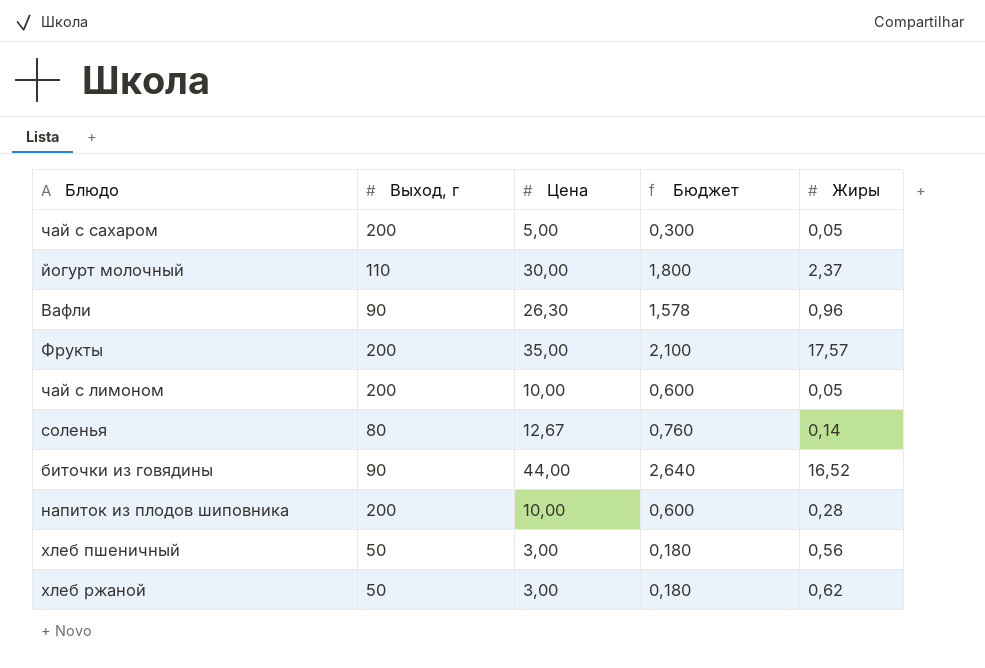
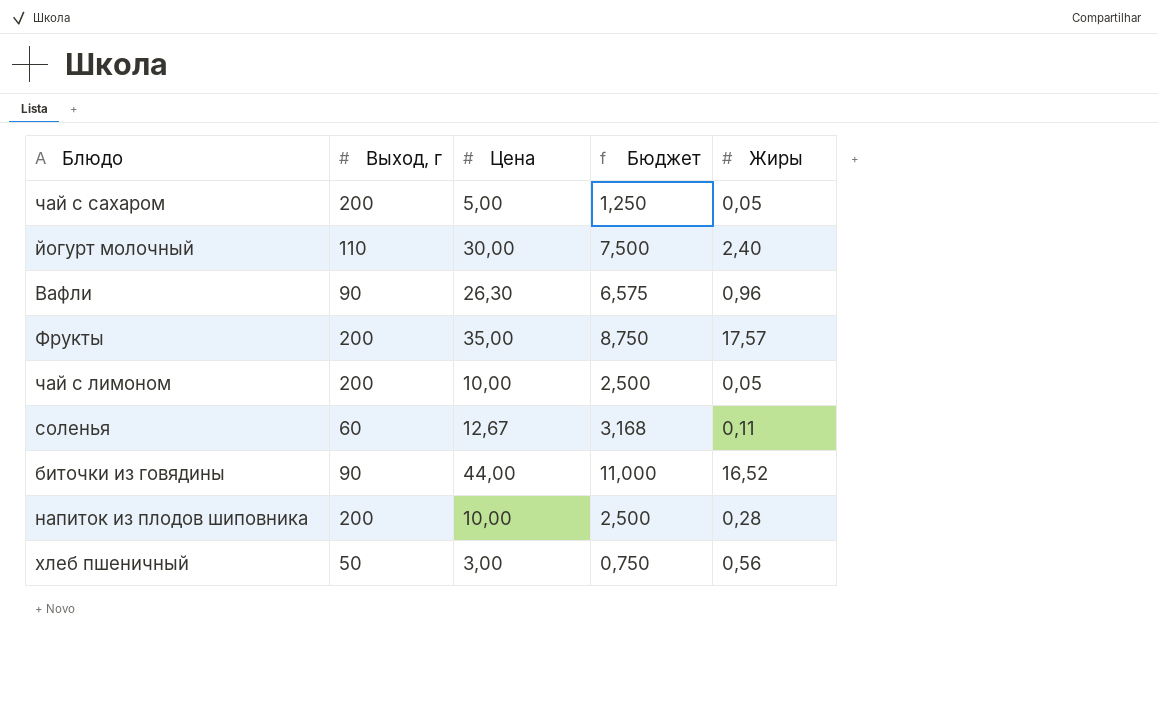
column Бюджет | formula: [Цена] * 0,06 -> [Цена] * 0,25
row хлеб ржаной: 50 | 3,00 | 0,180 | 0,62 -> none
йогурт молочный | Жиры: 2,37 -> 2,40
соленья | Выход, г: 80 -> 60
соленья | Жиры: 0,14 -> 0,11

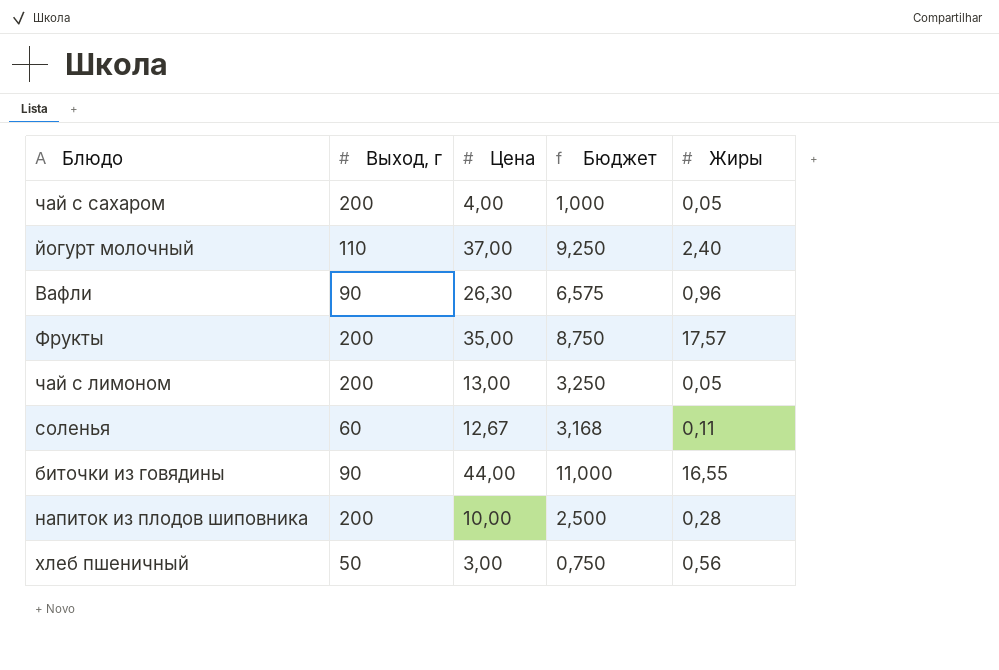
чай с сахаром | Цена: 5,00 -> 4,00
чай с сахаром | Бюджет: 1,250 -> 1,000
йогурт молочный | Цена: 30,00 -> 37,00
йогурт молочный | Бюджет: 7,500 -> 9,250
чай с лимоном | Цена: 10,00 -> 13,00
чай с лимоном | Бюджет: 2,500 -> 3,250
биточки из говядины | Жиры: 16,52 -> 16,55

